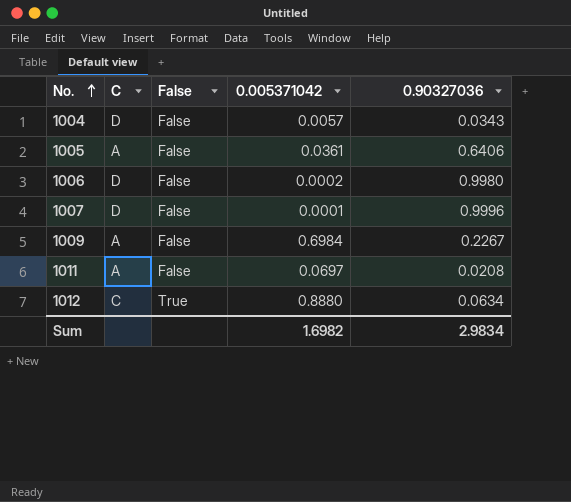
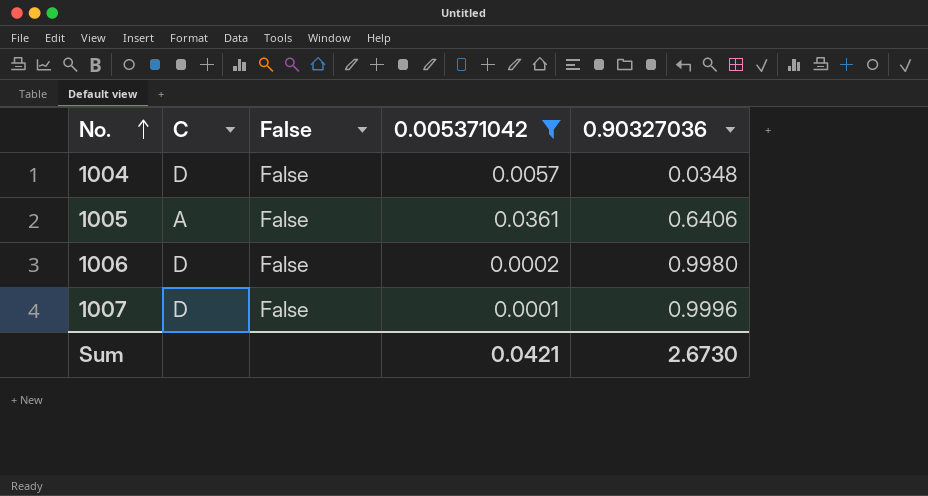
filter: none -> 0.005371042 <= 0.0361
1004 | 0.90327036: 0.0343 -> 0.0348
Sum | 0.005371042: 1.6982 -> 0.0421
Sum | 0.90327036: 2.9834 -> 2.6730

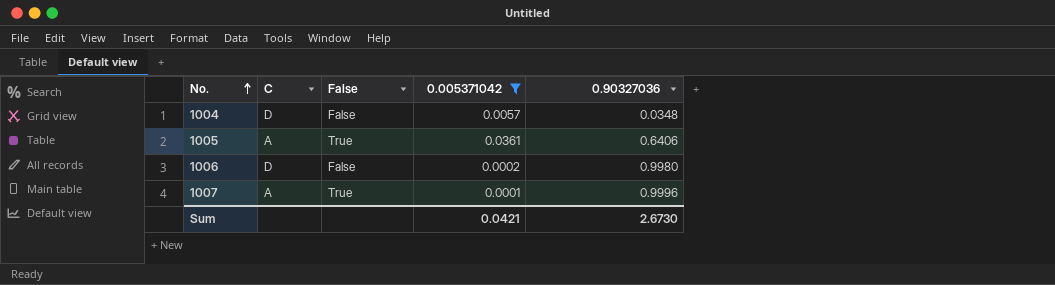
1005 | False: False -> True
1007 | C: D -> A
1007 | False: False -> True

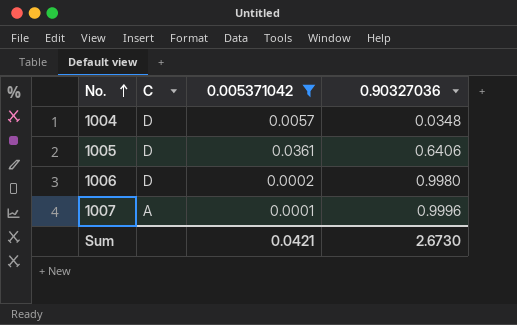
column False | position: 3 -> none
1005 | C: A -> D

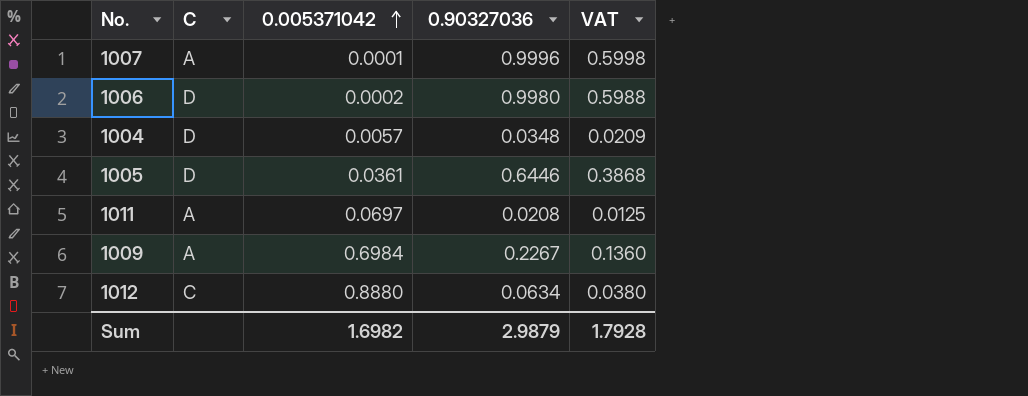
filter: 0.005371042 <= 0.0361 -> none
row order: No. ascending -> 0.005371042 ascending
column VAT | formula: none -> [0.90327036] * 0.6
1005 | 0.90327036: 0.6406 -> 0.6446
Sum | 0.005371042: 0.0421 -> 1.6982
Sum | 0.90327036: 2.6730 -> 2.9879

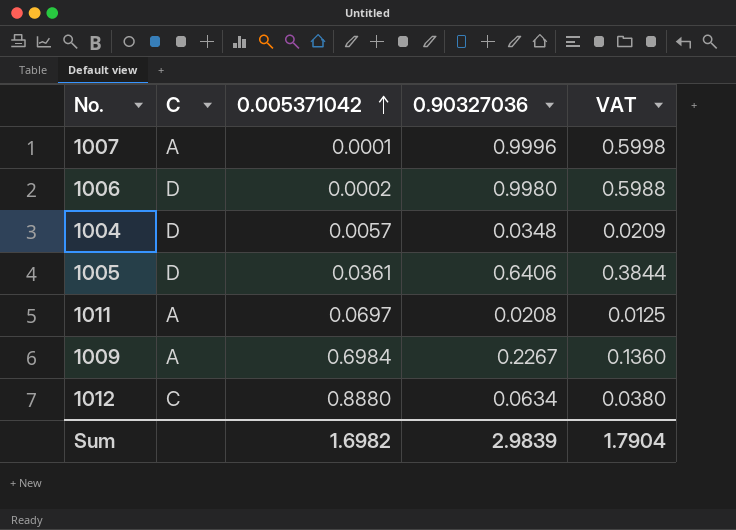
1005 | 0.90327036: 0.6446 -> 0.6406
1005 | VAT: 0.3868 -> 0.3844
Sum | 0.90327036: 2.9879 -> 2.9839
Sum | VAT: 1.7928 -> 1.7904

